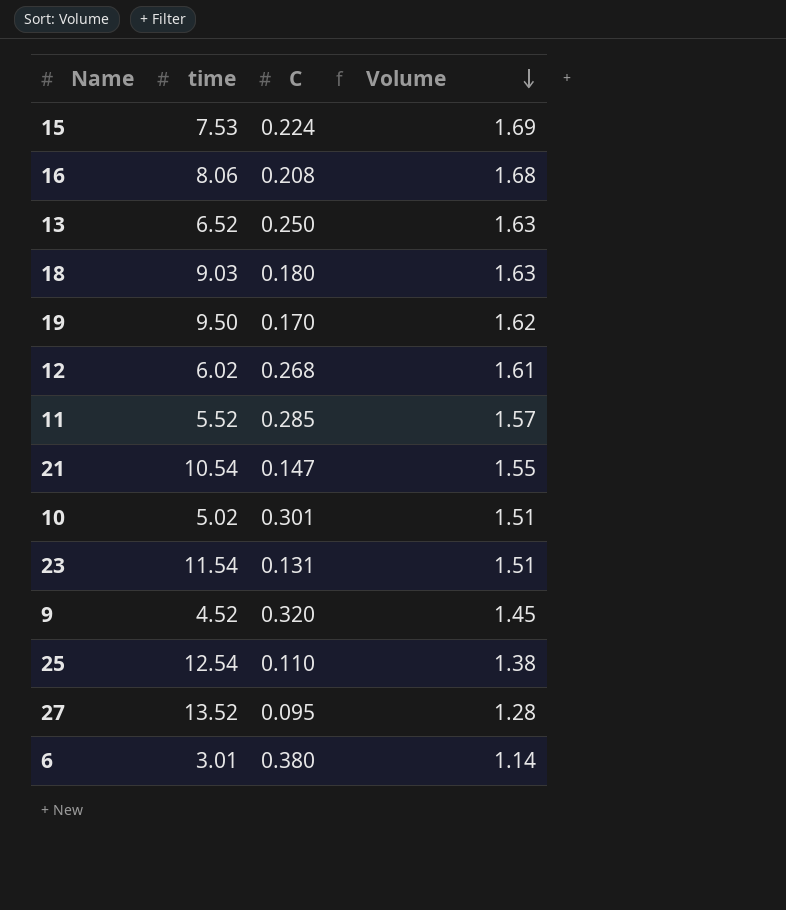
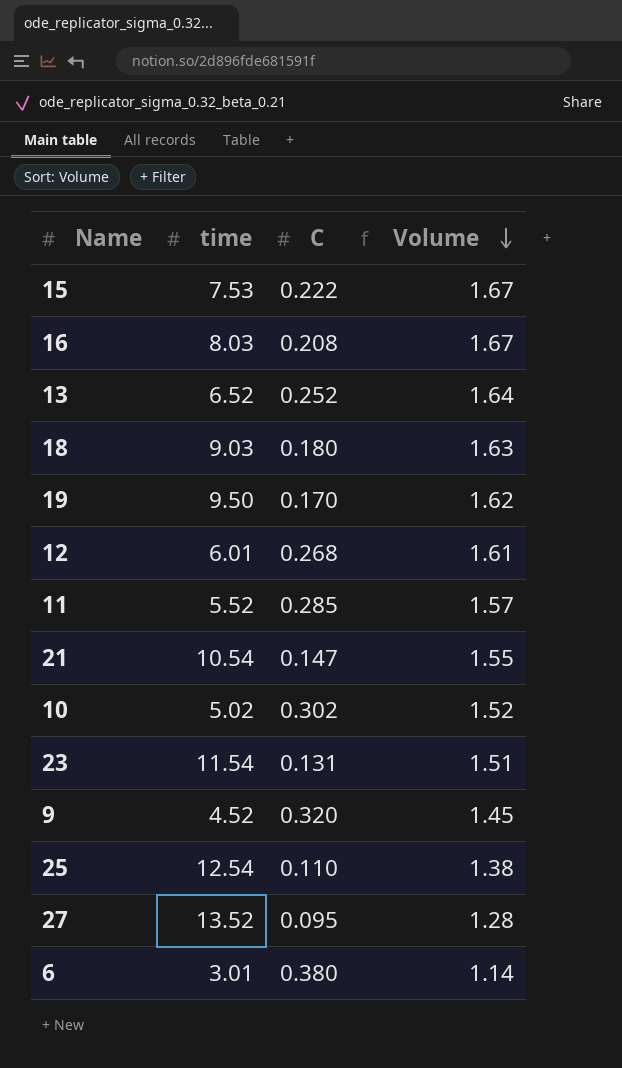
15 | C: 0.224 -> 0.222
15 | Volume: 1.69 -> 1.67
16 | time: 8.06 -> 8.03
16 | Volume: 1.68 -> 1.67
13 | C: 0.250 -> 0.252
13 | Volume: 1.63 -> 1.64
12 | time: 6.02 -> 6.01
10 | C: 0.301 -> 0.302
10 | Volume: 1.51 -> 1.52

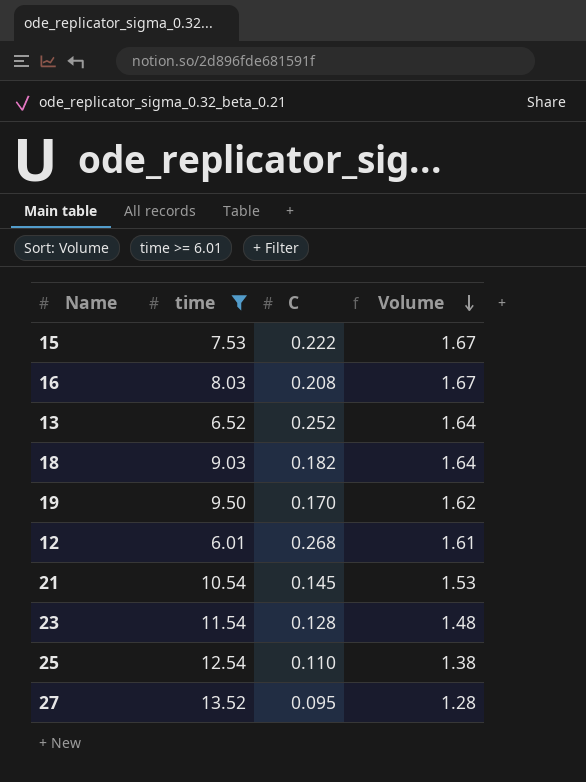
filter: none -> time >= 6.01
18 | C: 0.180 -> 0.182
18 | Volume: 1.63 -> 1.64
21 | C: 0.147 -> 0.145
21 | Volume: 1.55 -> 1.53
23 | C: 0.131 -> 0.128
23 | Volume: 1.51 -> 1.48

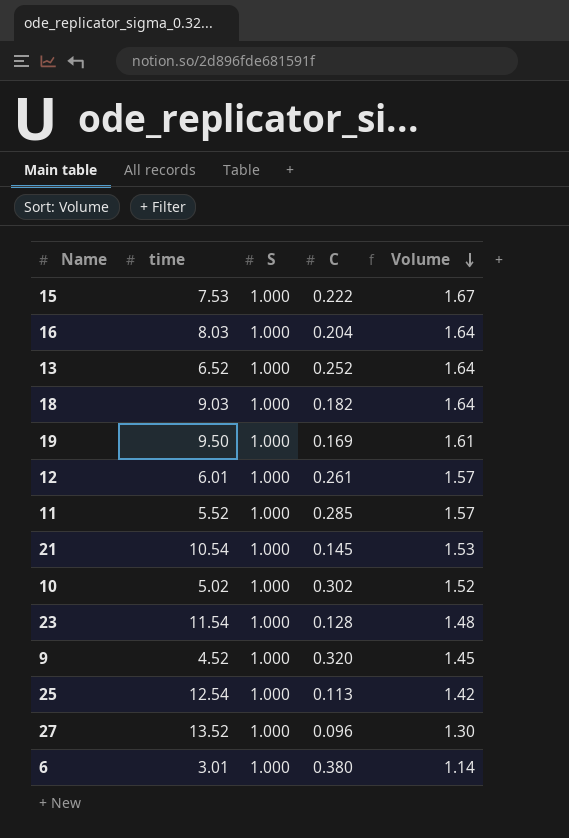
filter: time >= 6.01 -> none
column S | position: none -> 3
16 | C: 0.208 -> 0.204
16 | Volume: 1.67 -> 1.64
19 | C: 0.170 -> 0.169
19 | Volume: 1.62 -> 1.61
12 | C: 0.268 -> 0.261
12 | Volume: 1.61 -> 1.57
25 | C: 0.110 -> 0.113
25 | Volume: 1.38 -> 1.42
27 | C: 0.095 -> 0.096
27 | Volume: 1.28 -> 1.30

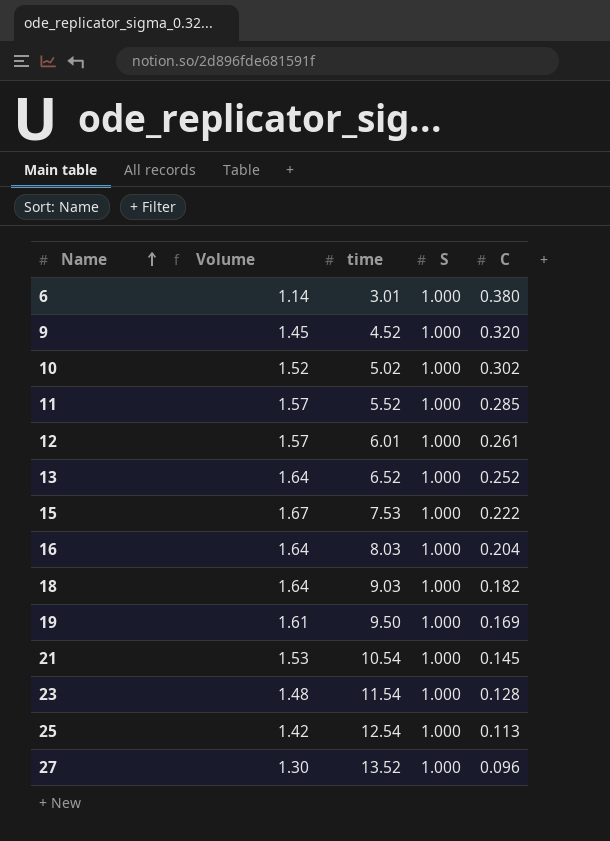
row order: Volume descending -> Name ascending
column Volume | position: 5 -> 2

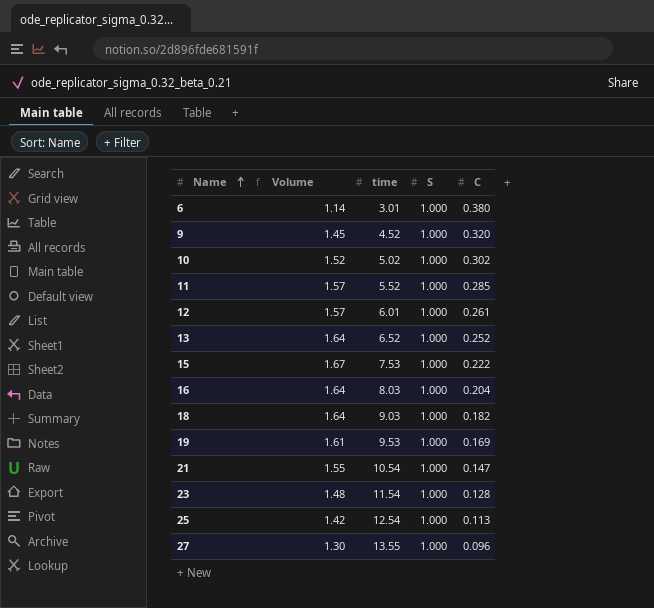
19 | time: 9.50 -> 9.53
21 | Volume: 1.53 -> 1.55
21 | C: 0.145 -> 0.147
27 | time: 13.52 -> 13.55

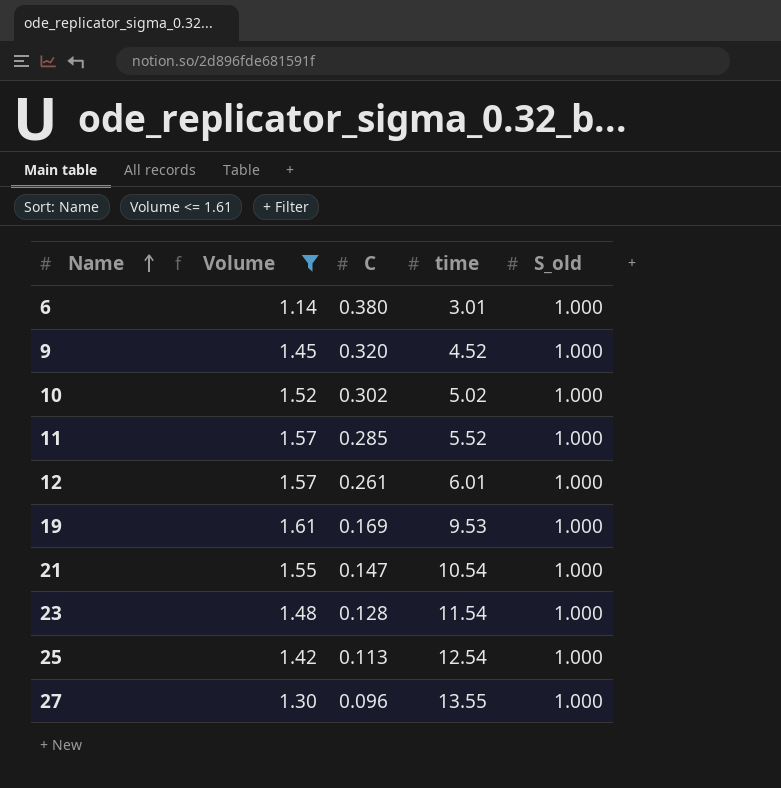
filter: none -> Volume <= 1.61
column C | position: 5 -> 3
column name: S -> S_old

